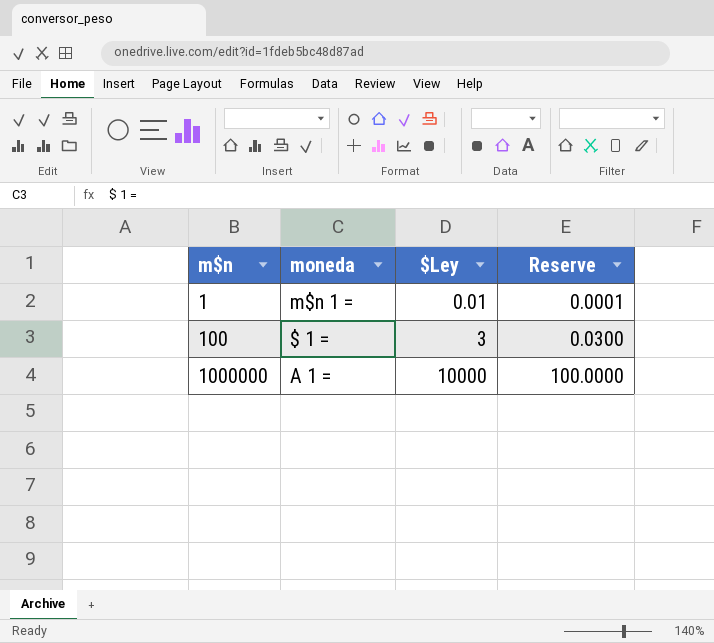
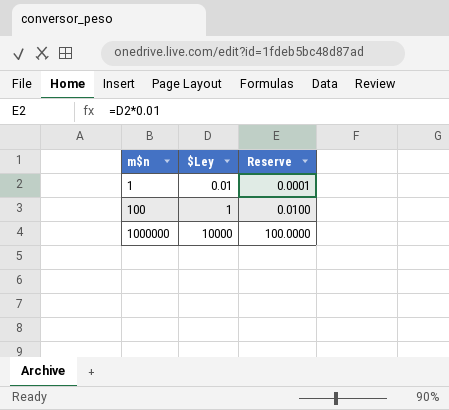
column moneda | position: 2 -> none
100 | $Ley: 3 -> 1
100 | Reserve: 0.0300 -> 0.0100

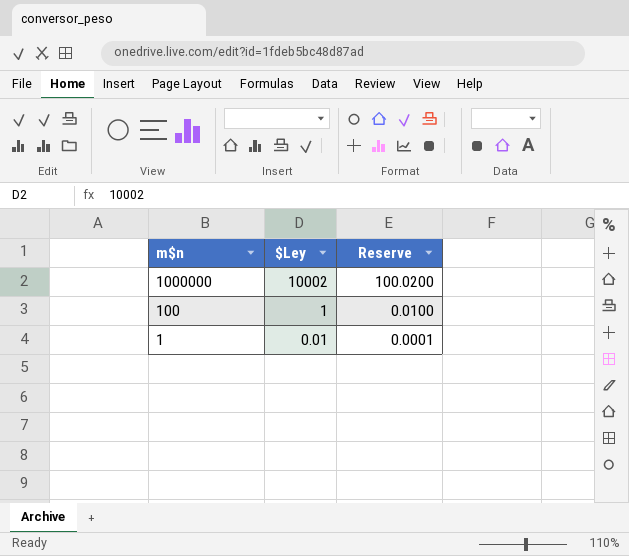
row order: m$n ascending -> m$n descending
1000000 | $Ley: 10000 -> 10002
1000000 | Reserve: 100.0000 -> 100.0200

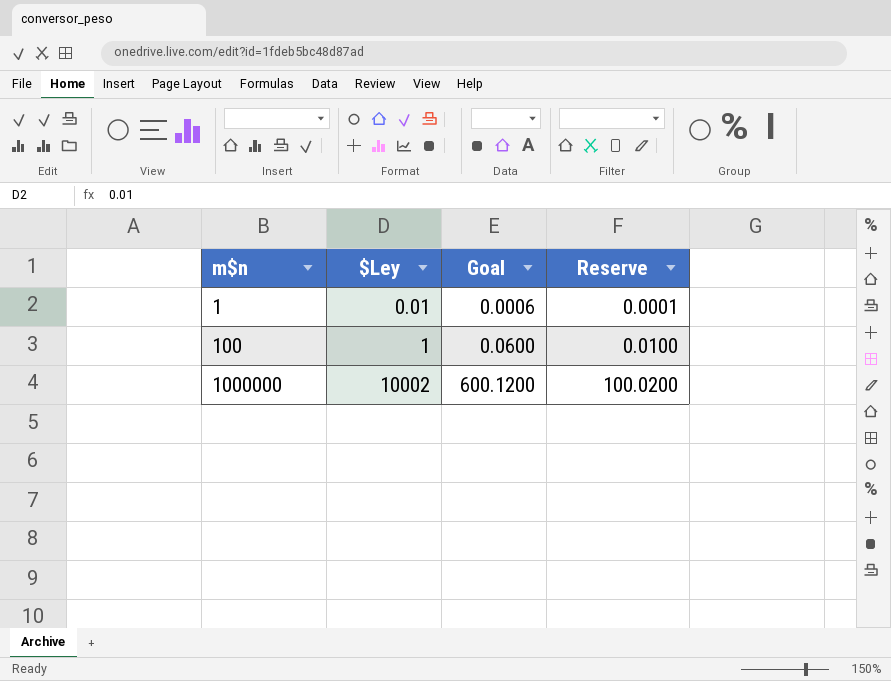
row order: m$n descending -> m$n ascending
column Goal | formula: none -> [$Ley] * 0.06

